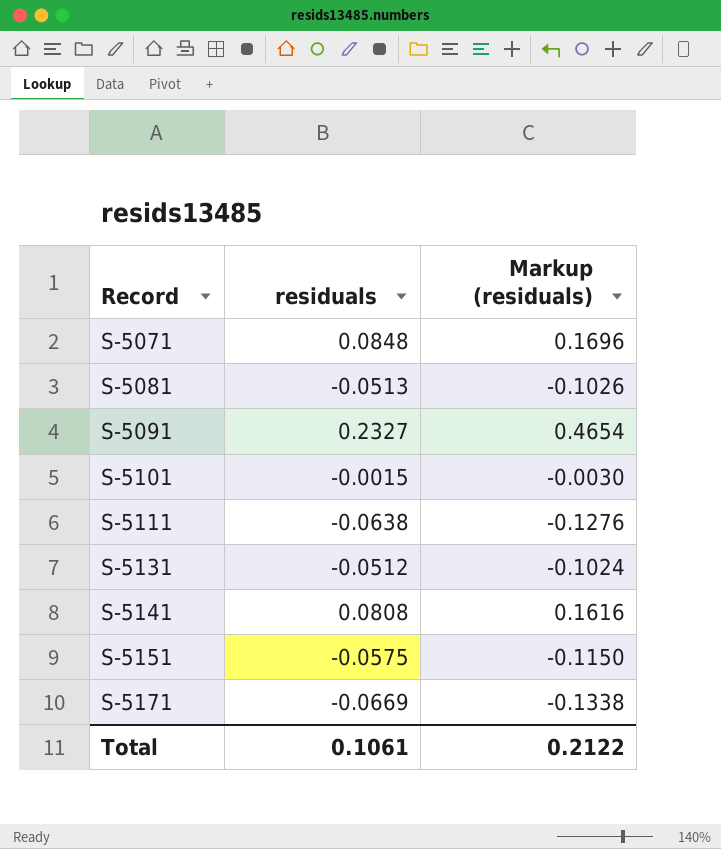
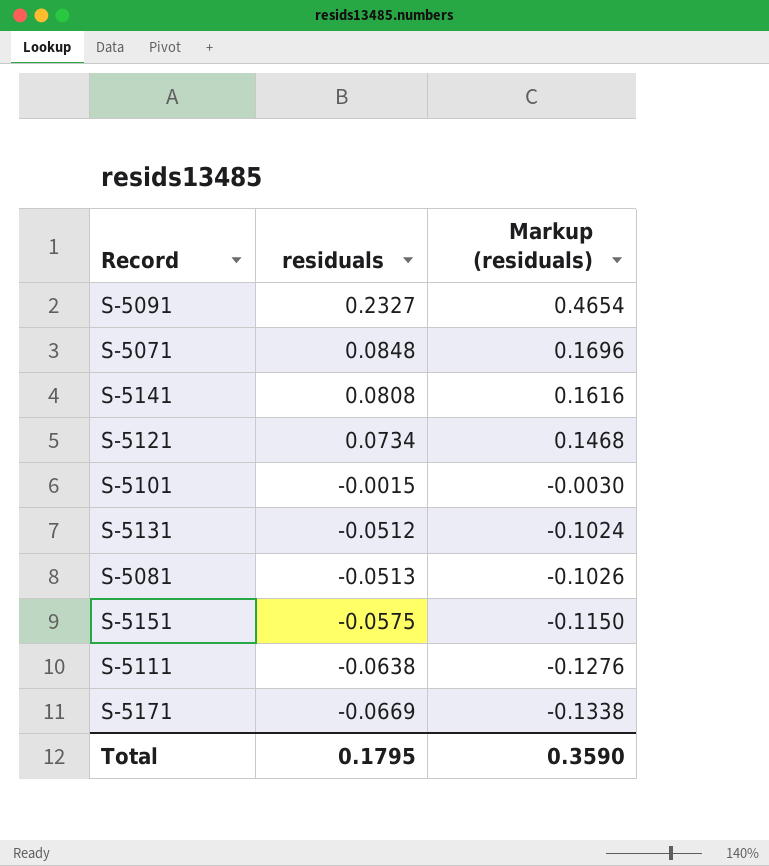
row order: Record ascending -> residuals descending
row S-5121: none -> 0.0734 | 0.1468
Total | residuals: 0.1061 -> 0.1795
Total | Markup (residuals): 0.2122 -> 0.3590

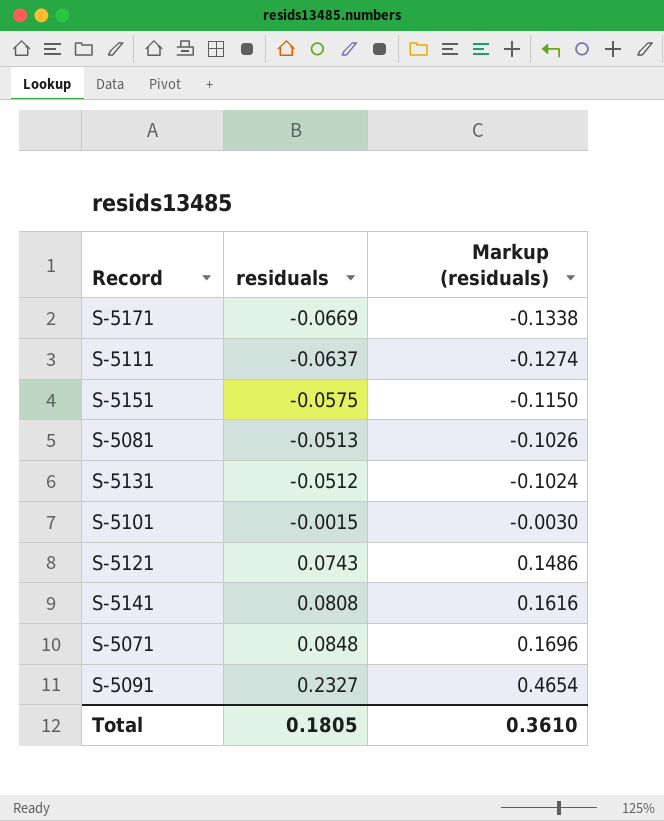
row order: residuals descending -> residuals ascending
S-5111 | residuals: -0.0638 -> -0.0637
S-5111 | Markup (residuals): -0.1276 -> -0.1274
S-5121 | residuals: 0.0734 -> 0.0743
S-5121 | Markup (residuals): 0.1468 -> 0.1486
Total | residuals: 0.1795 -> 0.1805
Total | Markup (residuals): 0.3590 -> 0.3610

